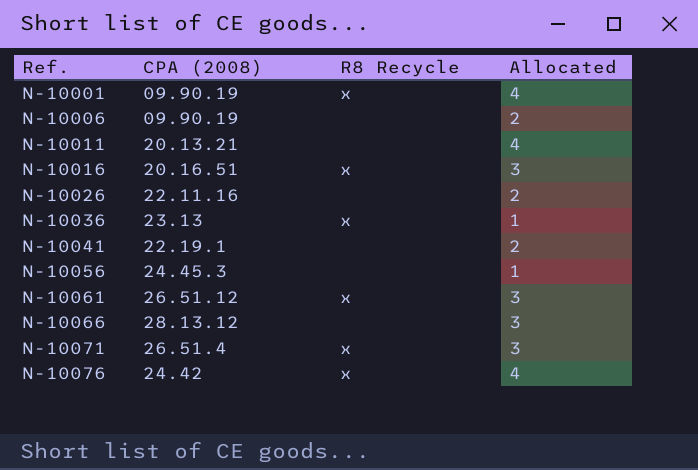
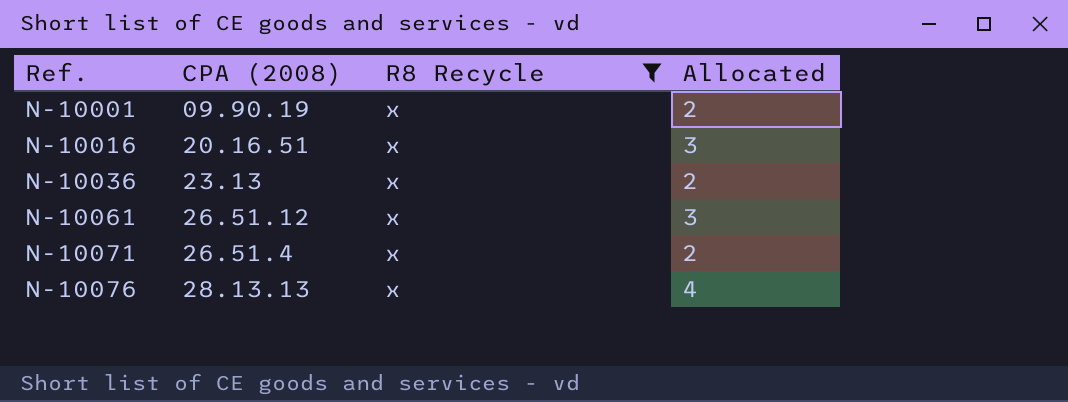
filter: none -> R8 Recycle = x
N-10001 | Allocated: 4 -> 2
N-10036 | Allocated: 1 -> 2
N-10071 | Allocated: 3 -> 2
N-10076 | CPA (2008): 24.42 -> 28.13.13

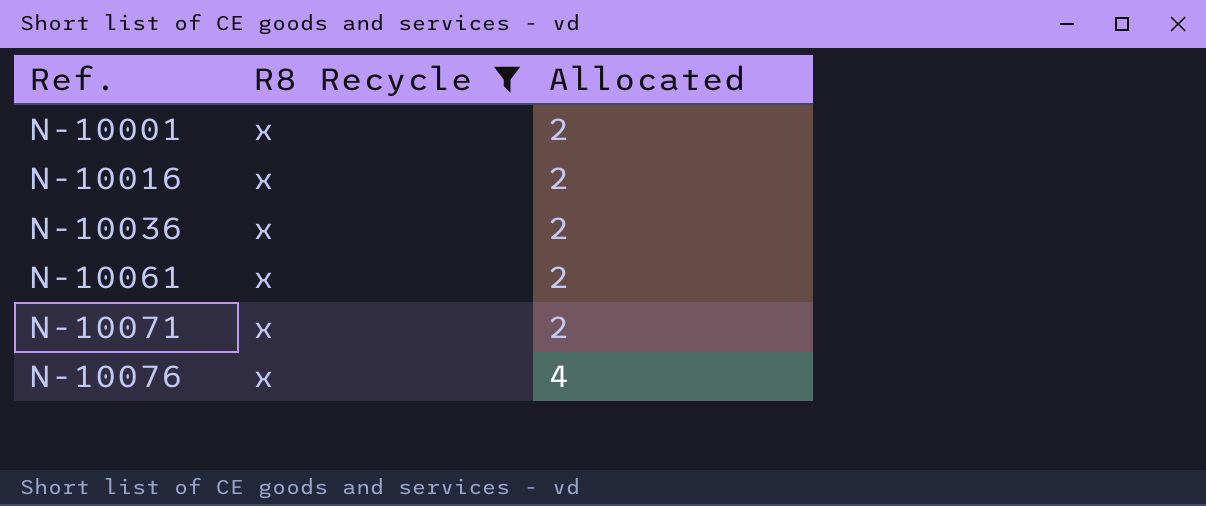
column CPA (2008) | position: 2 -> none
N-10016 | Allocated: 3 -> 2
N-10061 | Allocated: 3 -> 2

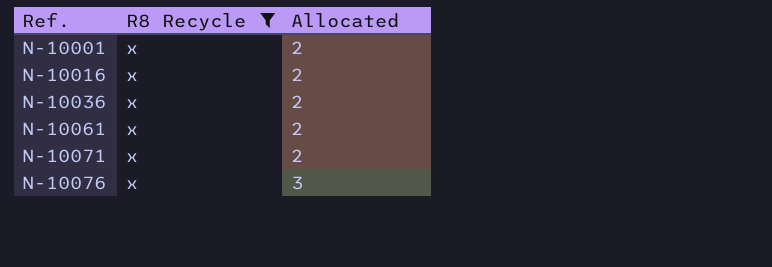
N-10076 | Allocated: 4 -> 3

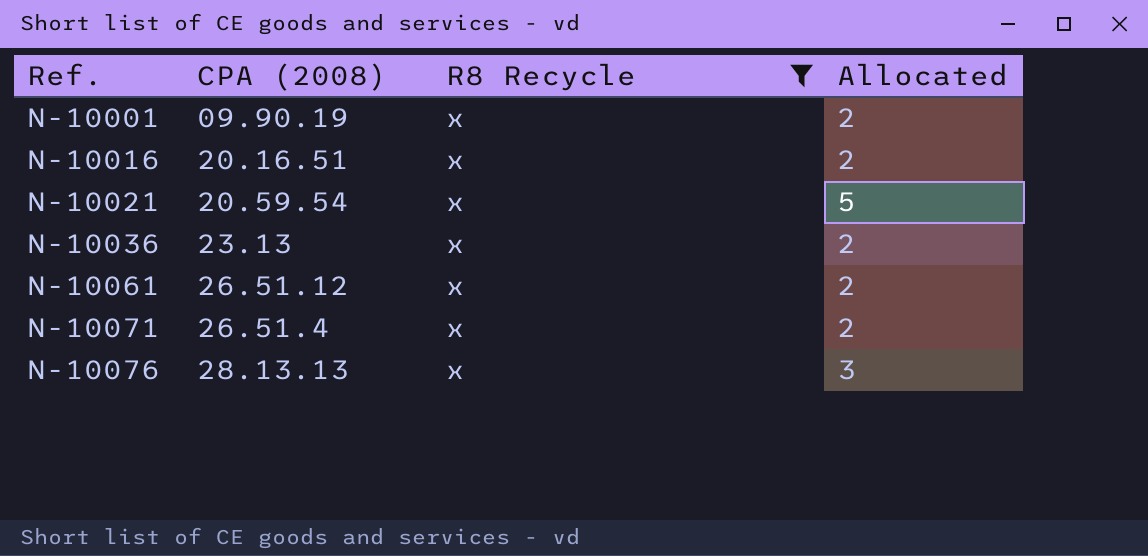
column CPA (2008) | position: none -> 2
row N-10021: none -> 20.59.54 | x | 5

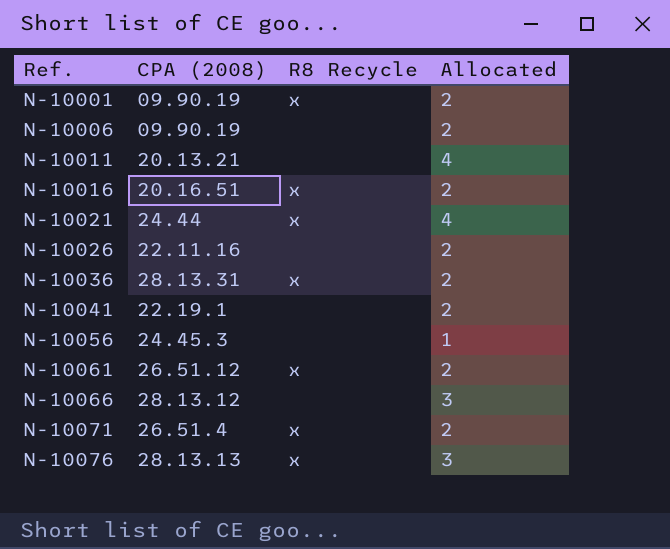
filter: R8 Recycle = x -> none
N-10021 | CPA (2008): 20.59.54 -> 24.44
N-10021 | Allocated: 5 -> 4
N-10036 | CPA (2008): 23.13 -> 28.13.31

